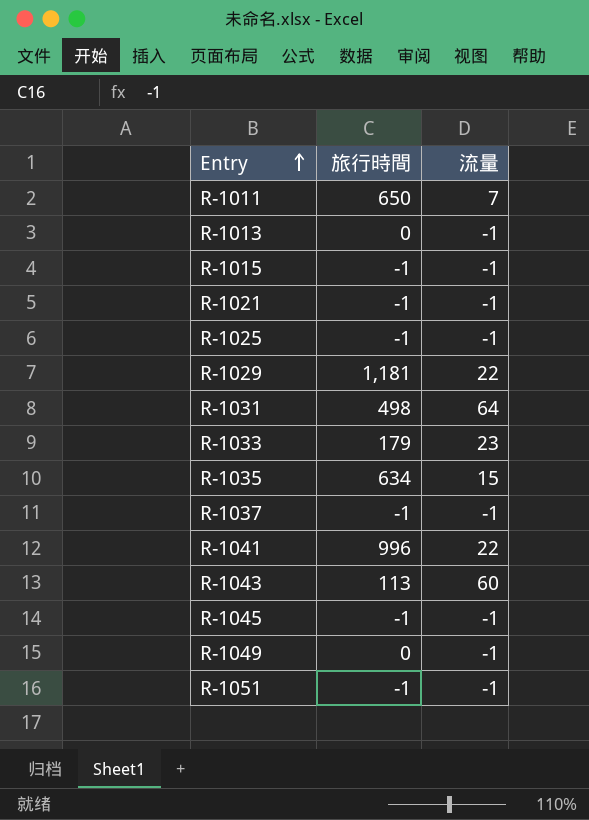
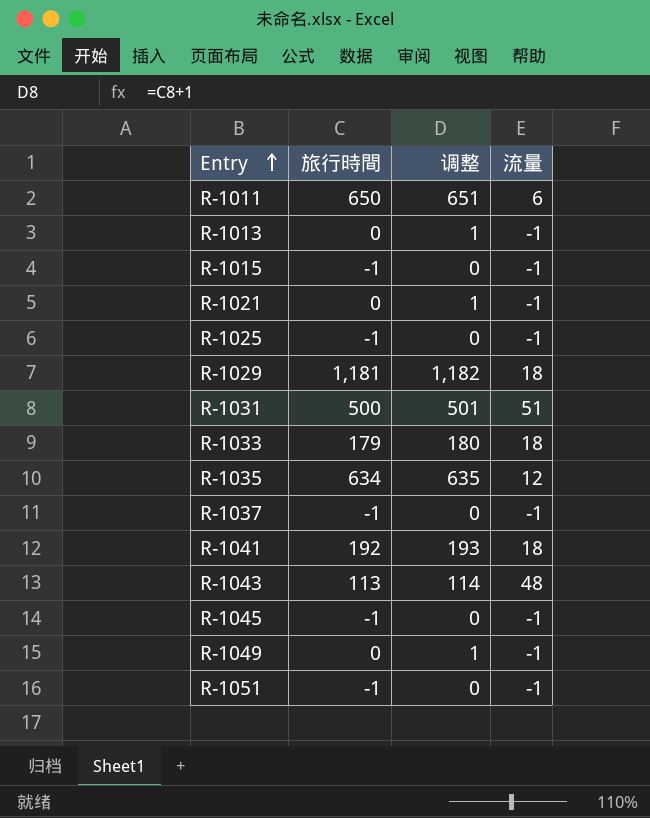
column 调整 | formula: none -> [旅行時間] + 1
R-1011 | 流量: 7 -> 6
R-1021 | 旅行時間: -1 -> 0
R-1029 | 流量: 22 -> 18
R-1031 | 旅行時間: 498 -> 500
R-1031 | 流量: 64 -> 51
R-1033 | 流量: 23 -> 18
R-1035 | 流量: 15 -> 12
R-1041 | 旅行時間: 996 -> 192
R-1041 | 流量: 22 -> 18
R-1043 | 流量: 60 -> 48

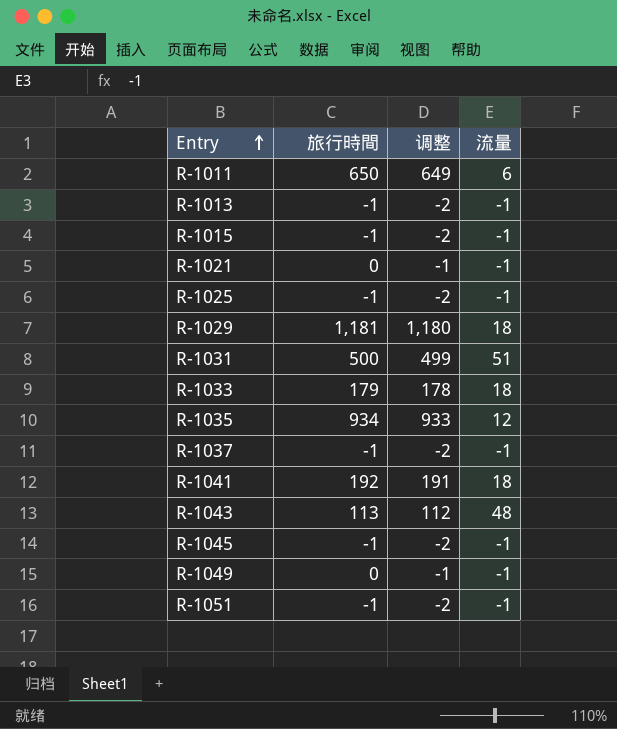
column 调整 | formula: [旅行時間] + 1 -> [旅行時間] - 1
R-1013 | 旅行時間: 0 -> -1
R-1035 | 旅行時間: 634 -> 934

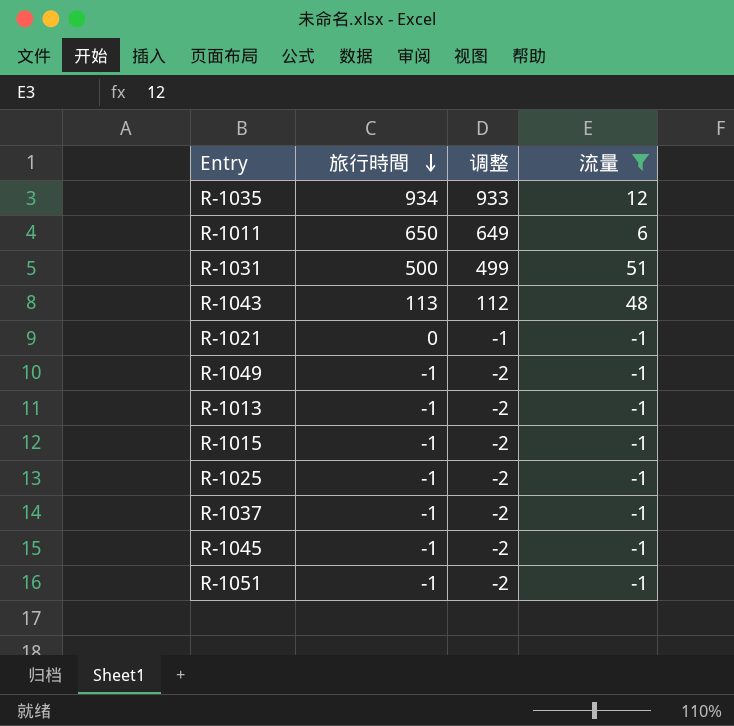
filter: none -> 流量 != 18
row order: Entry ascending -> 旅行時間 descending
R-1049 | 旅行時間: 0 -> -1
R-1049 | 调整: -1 -> -2

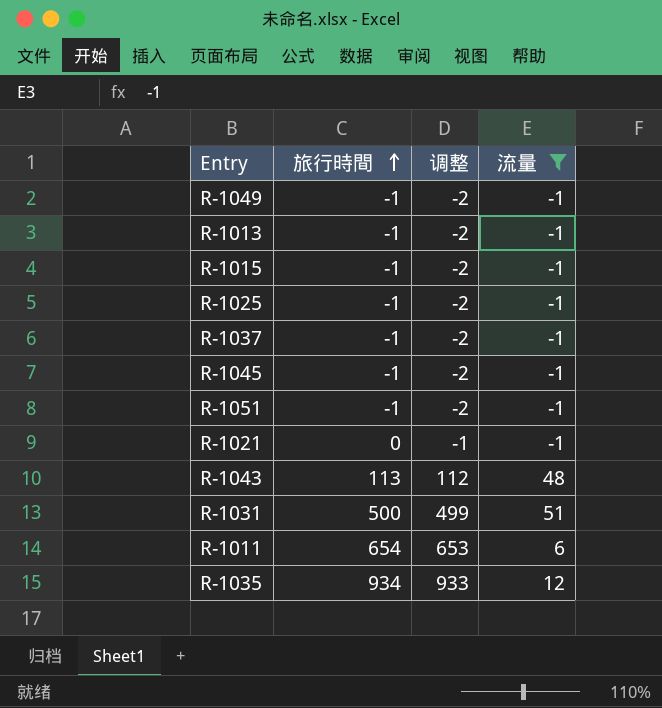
row order: 旅行時間 descending -> 旅行時間 ascending
R-1011 | 旅行時間: 650 -> 654
R-1011 | 调整: 649 -> 653

